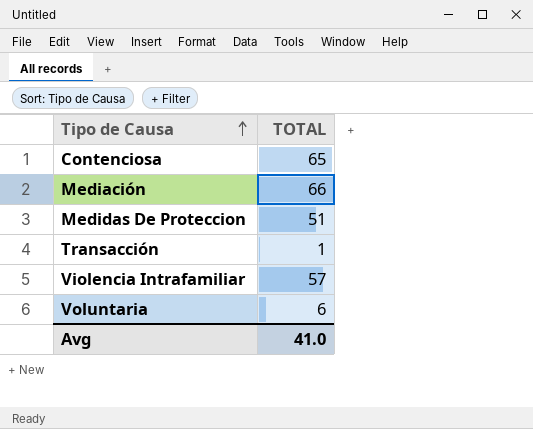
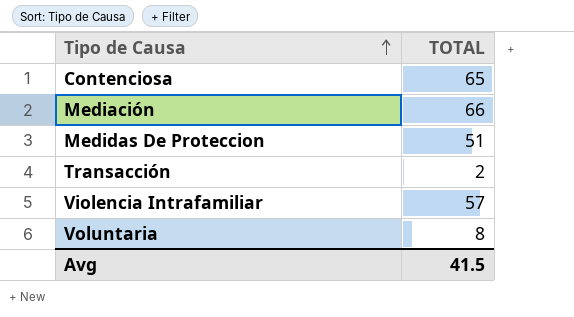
Transacción | TOTAL: 1 -> 2
Voluntaria | TOTAL: 6 -> 8
Avg | TOTAL: 41.0 -> 41.5

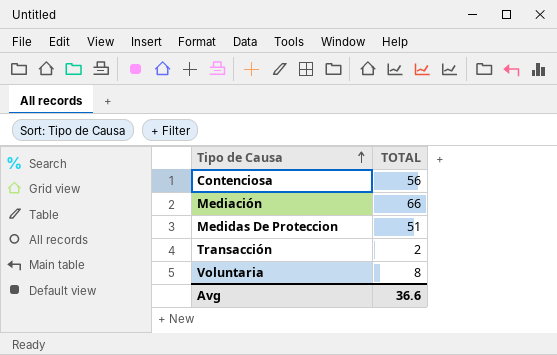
row Violencia Intrafamiliar: 57 -> none
Contenciosa | TOTAL: 65 -> 56
Avg | TOTAL: 41.5 -> 36.6

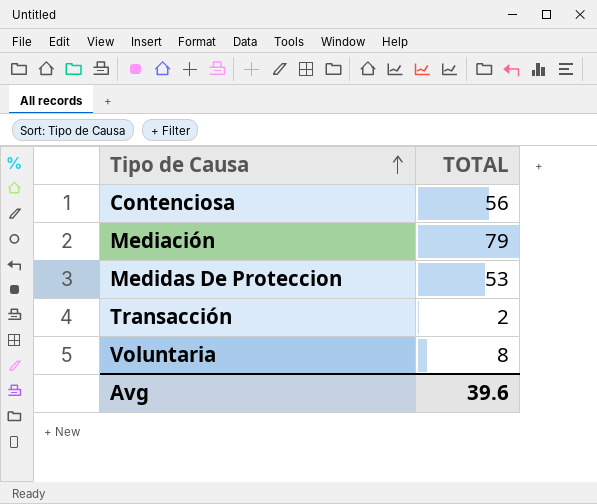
Mediación | TOTAL: 66 -> 79
Medidas De Proteccion | TOTAL: 51 -> 53
Avg | TOTAL: 36.6 -> 39.6

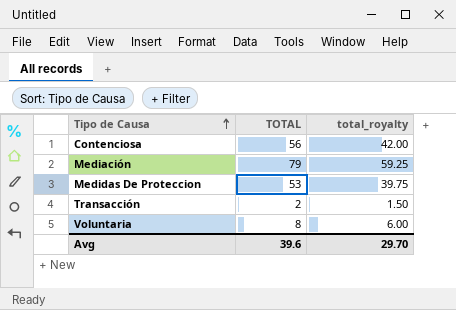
column total_royalty | formula: none -> [TOTAL] * 0.75

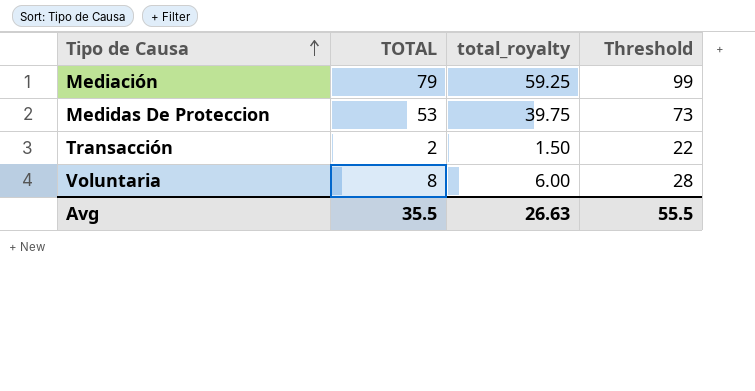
column Threshold | formula: none -> [TOTAL] + 20
row Contenciosa: 56 | 42.00 -> none
Avg | TOTAL: 39.6 -> 35.5
Avg | total_royalty: 29.70 -> 26.63

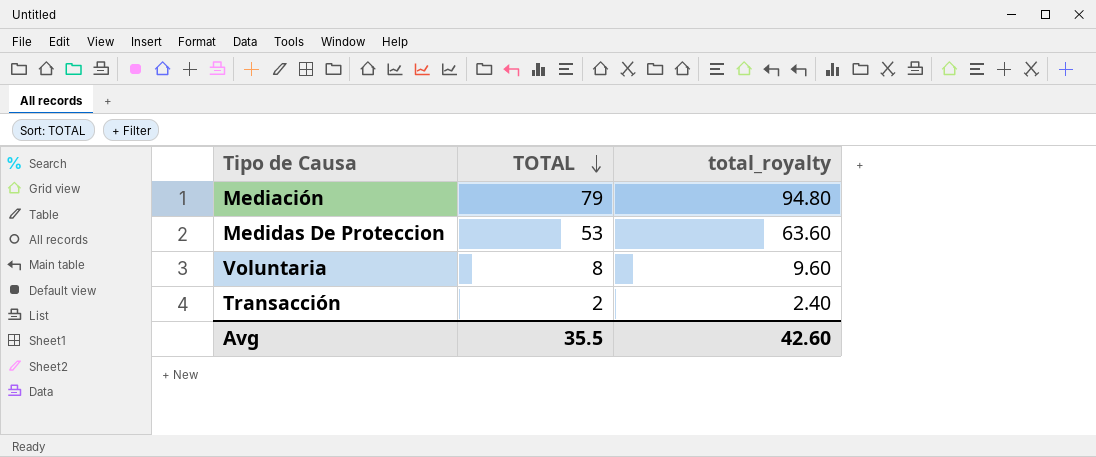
row order: Tipo de Causa ascending -> TOTAL descending
column Threshold | formula: [TOTAL] + 20 -> none
column total_royalty | formula: [TOTAL] * 0.75 -> [TOTAL] * 1.2
Avg | total_royalty: 26.63 -> 42.60

